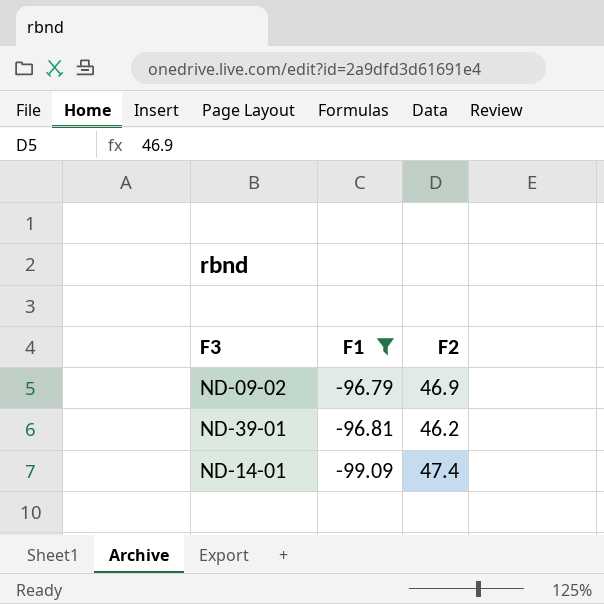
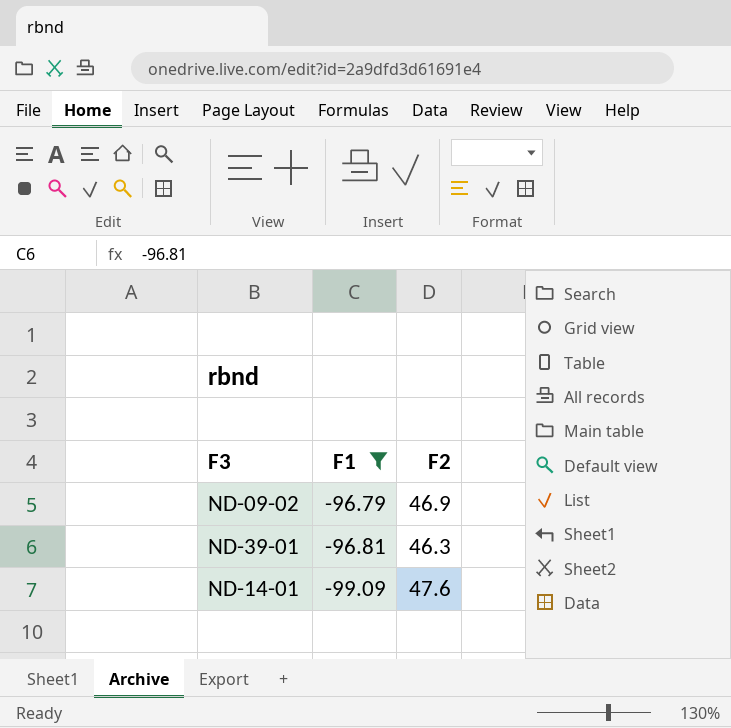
ND-39-01 | F2: 46.2 -> 46.3
ND-14-01 | F2: 47.4 -> 47.6

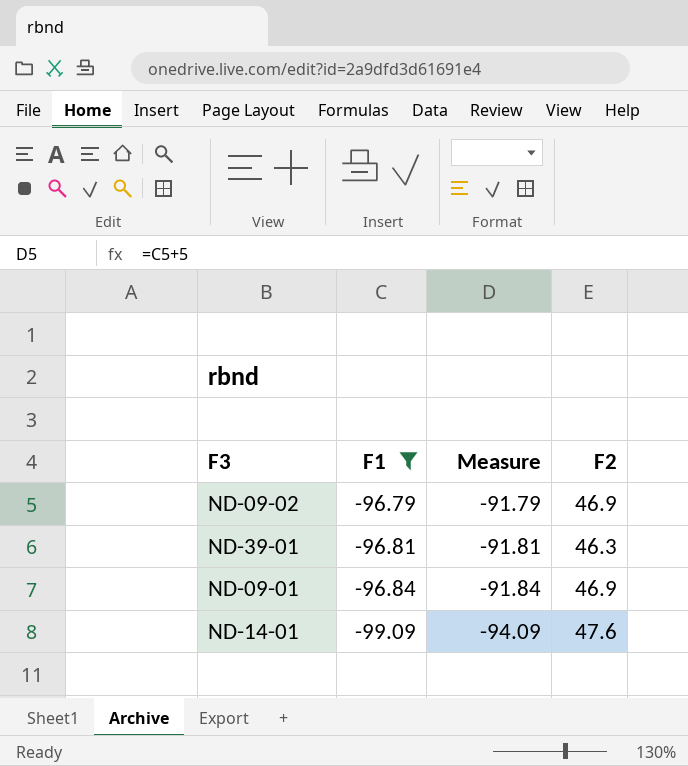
column Measure | formula: none -> [F1] + 5
row ND-09-01: none -> -96.84 | -91.84 | 46.9

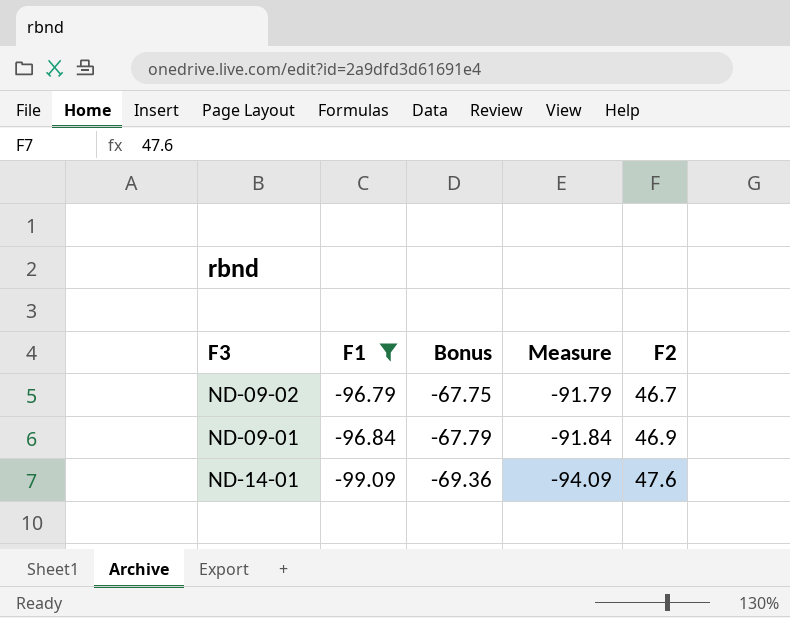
column Bonus | formula: none -> [F1] * 0.7
row ND-39-01: -96.81 | -91.81 | 46.3 -> none
ND-09-02 | F2: 46.9 -> 46.7

